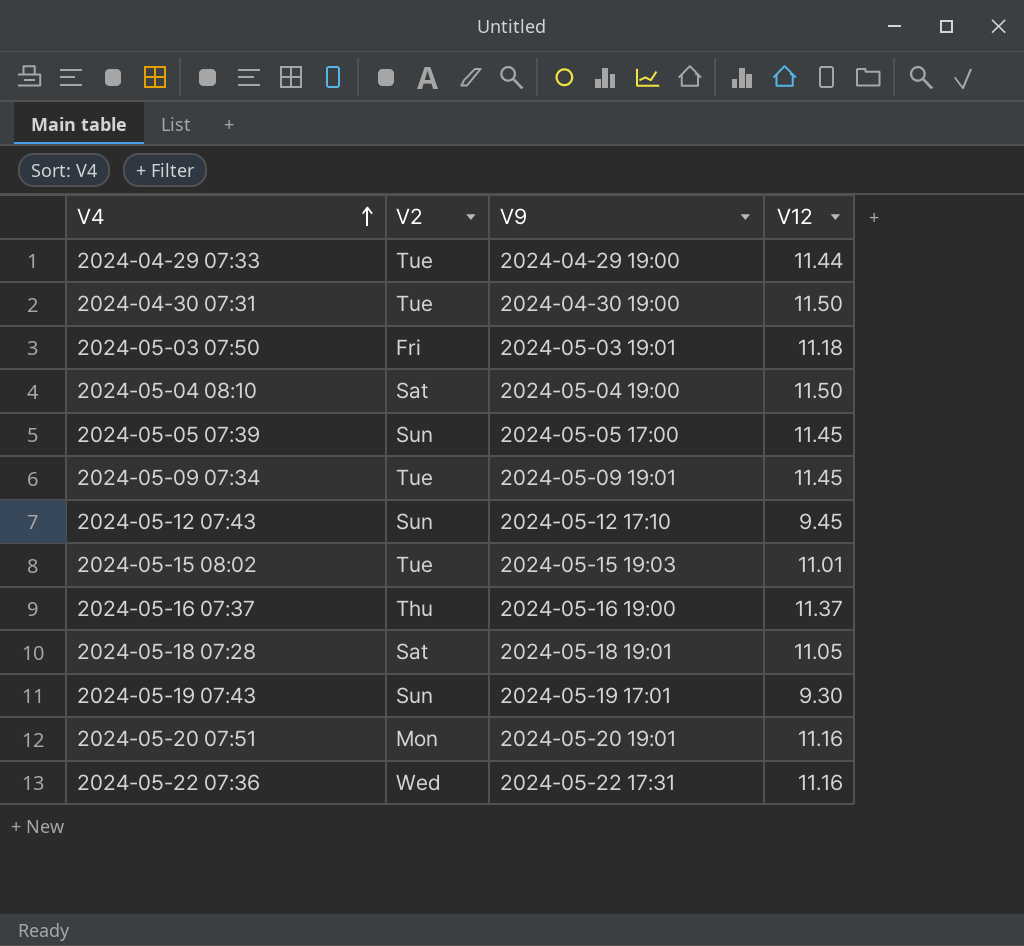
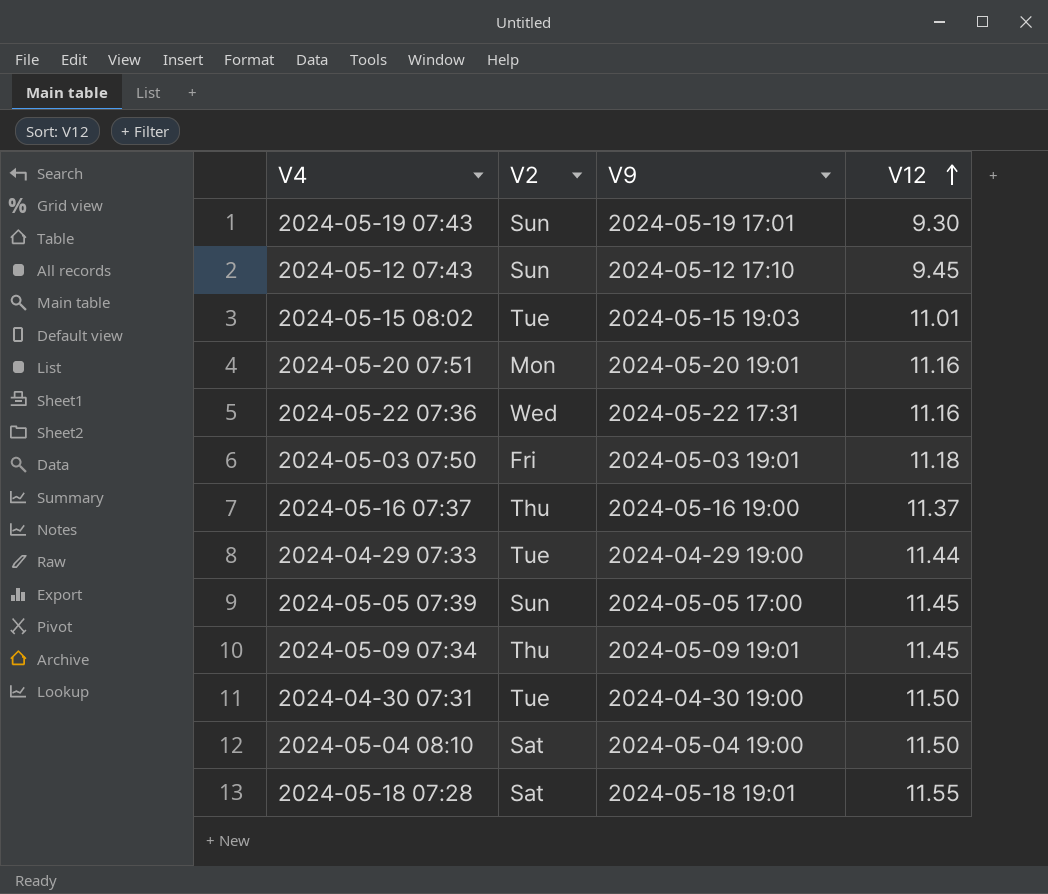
row order: V4 ascending -> V12 ascending
2024-05-09 07:34 | V2: Tue -> Thu
2024-05-18 07:28 | V12: 11.05 -> 11.55

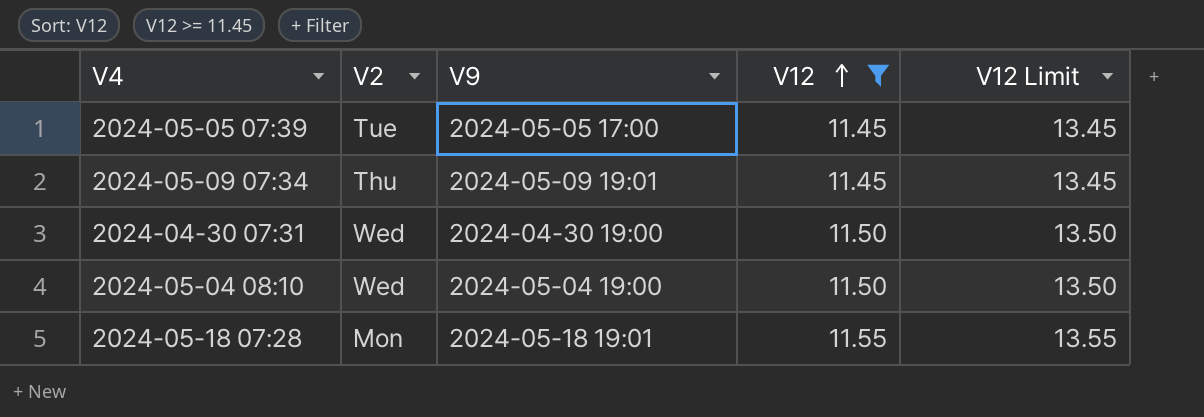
filter: none -> V12 >= 11.45
column V12 Limit | formula: none -> [V12] + 2
2024-05-05 07:39 | V2: Sun -> Tue
2024-04-30 07:31 | V2: Tue -> Wed
2024-05-04 08:10 | V2: Sat -> Wed
2024-05-18 07:28 | V2: Sat -> Mon

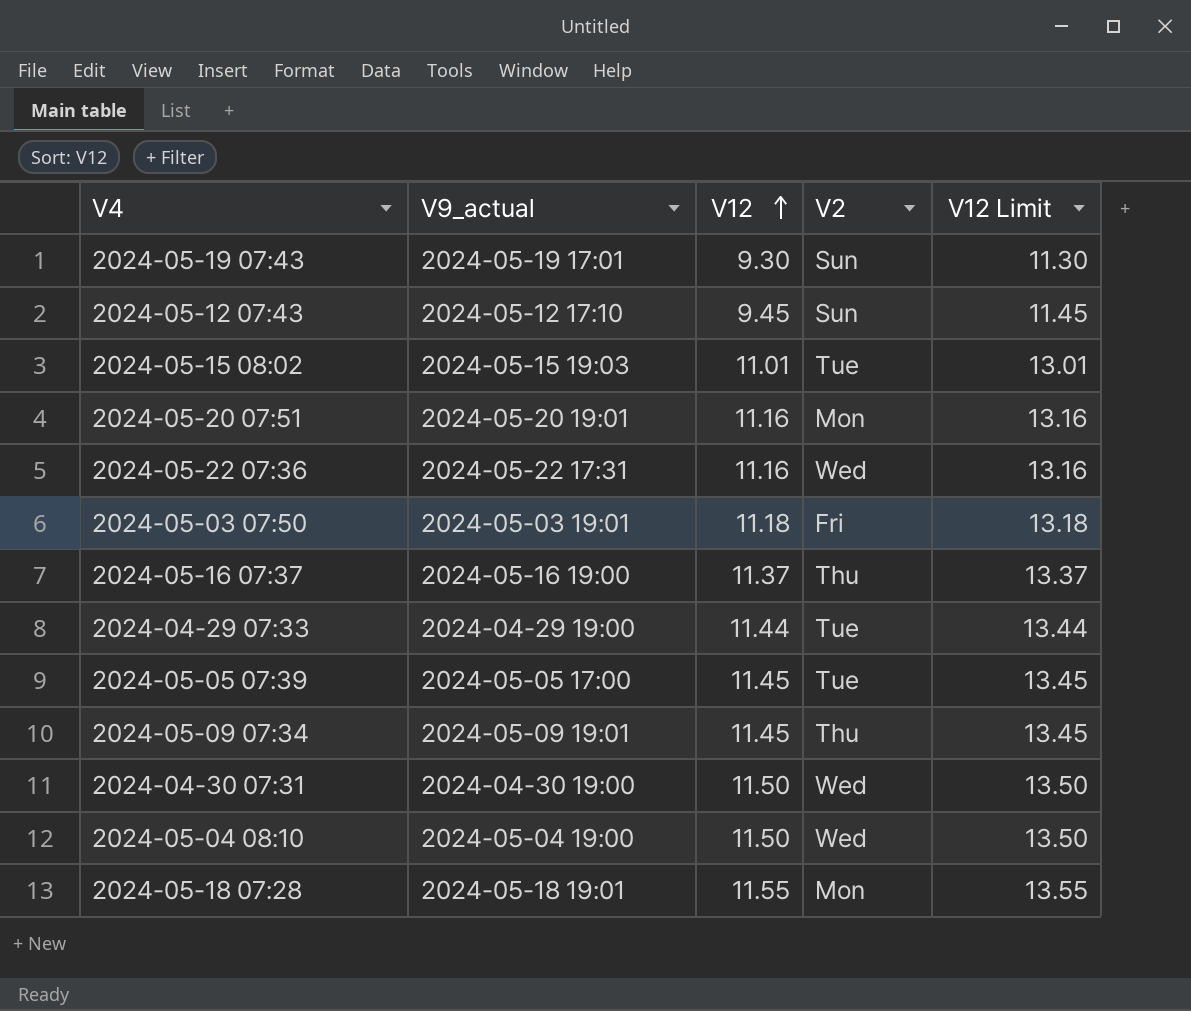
filter: V12 >= 11.45 -> none
column name: V9 -> V9_actual
column V2 | position: 2 -> 4

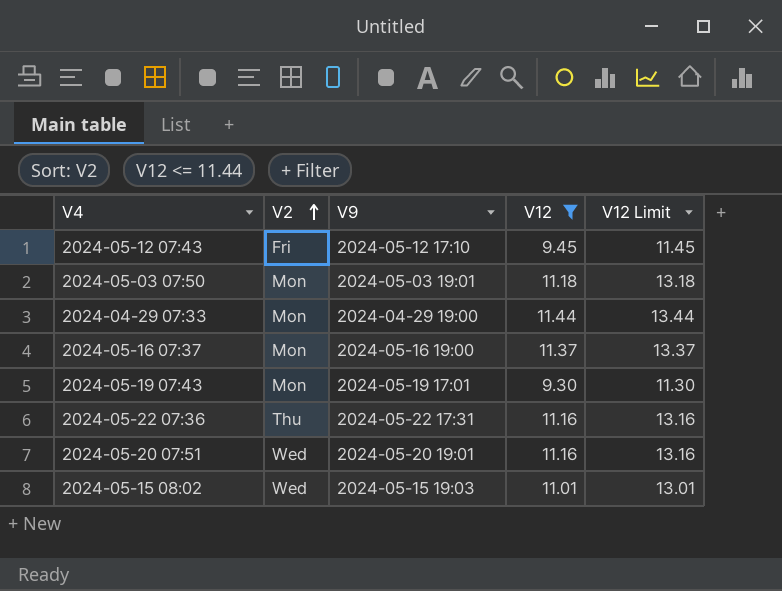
filter: none -> V12 <= 11.44
row order: V12 ascending -> V2 ascending
column V2 | position: 4 -> 2
column name: V9_actual -> V9
2024-05-12 07:43 | V2: Sun -> Fri
2024-05-03 07:50 | V2: Fri -> Mon
2024-04-29 07:33 | V2: Tue -> Mon
2024-05-16 07:37 | V2: Thu -> Mon
2024-05-19 07:43 | V2: Sun -> Mon
2024-05-22 07:36 | V2: Wed -> Thu
2024-05-20 07:51 | V2: Mon -> Wed
2024-05-15 08:02 | V2: Tue -> Wed

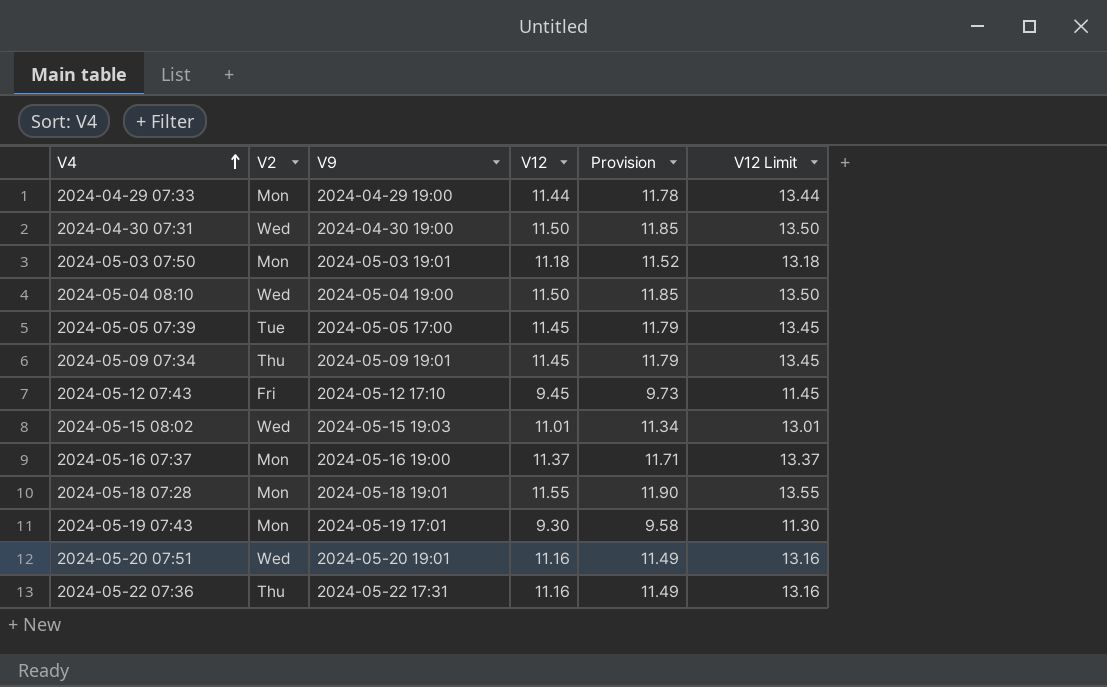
filter: V12 <= 11.44 -> none
row order: V2 ascending -> V4 ascending
column Provision | formula: none -> [V12] * 1.03

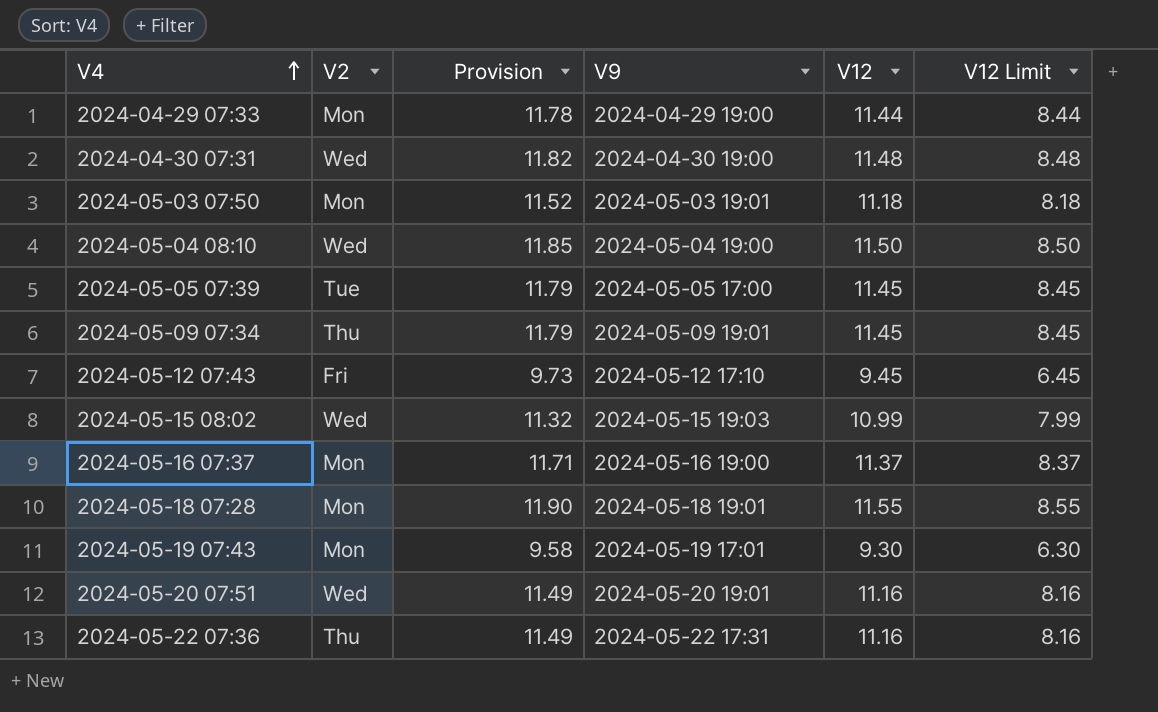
column Provision | position: 5 -> 3
column V12 Limit | formula: [V12] + 2 -> [V12] - 3
2024-04-30 07:31 | Provision: 11.85 -> 11.82
2024-04-30 07:31 | V12: 11.50 -> 11.48
2024-05-15 08:02 | Provision: 11.34 -> 11.32
2024-05-15 08:02 | V12: 11.01 -> 10.99

